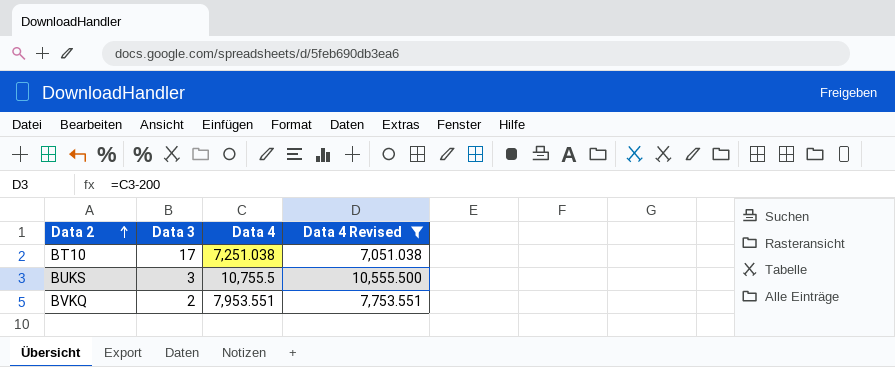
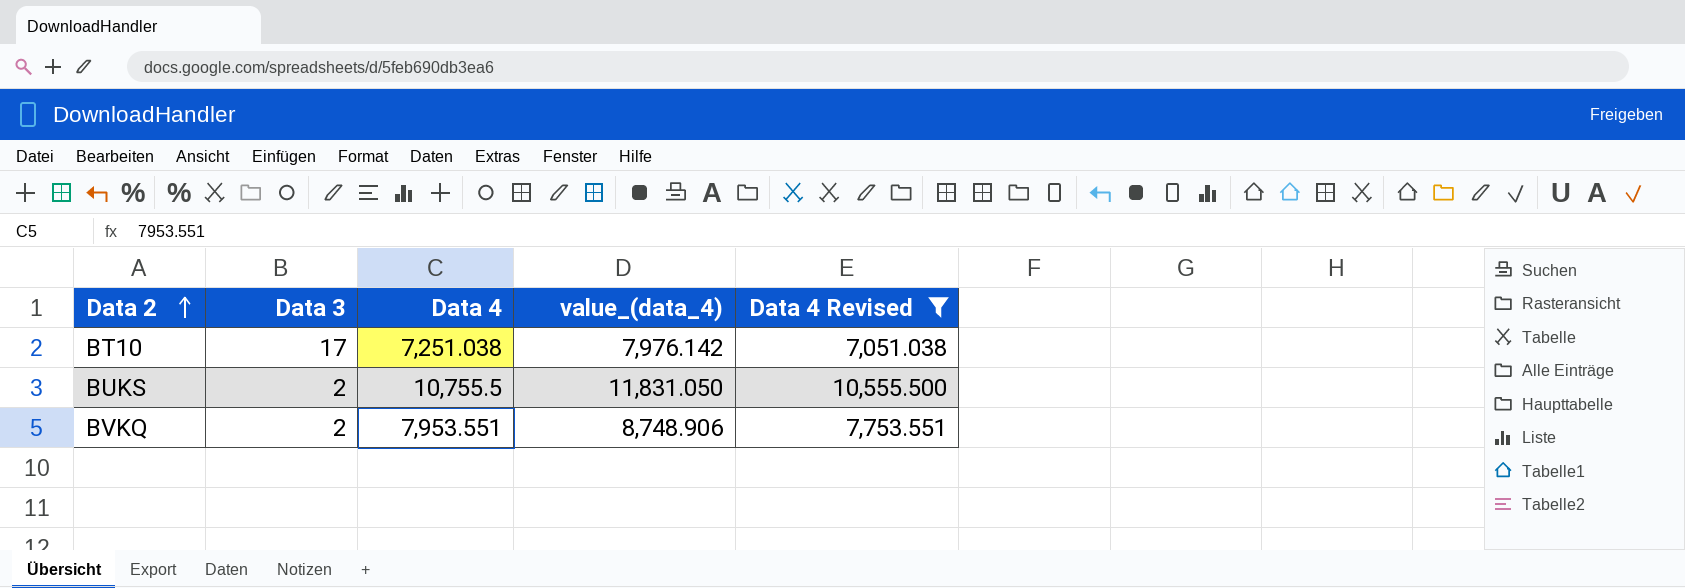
column value_(data_4) | formula: none -> [Data 4] * 1.1
BUKS | Data 3: 3 -> 2

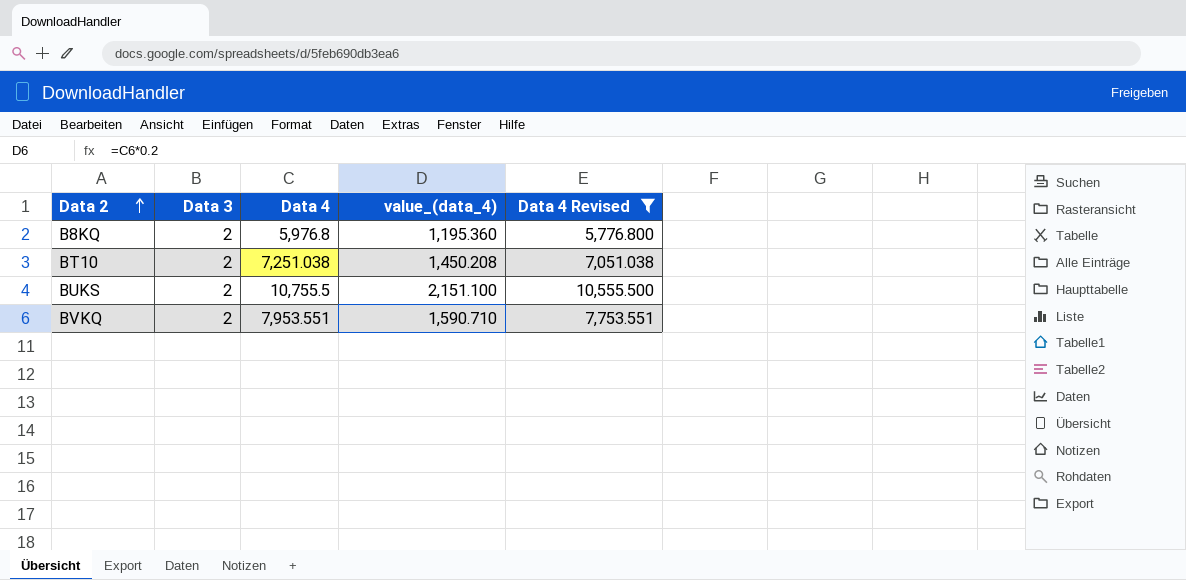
column value_(data_4) | formula: [Data 4] * 1.1 -> [Data 4] * 0.2
row B8KQ: none -> 2 | 5,976.8 | 1,195.360 | 5,776.800
BT10 | Data 3: 17 -> 2

